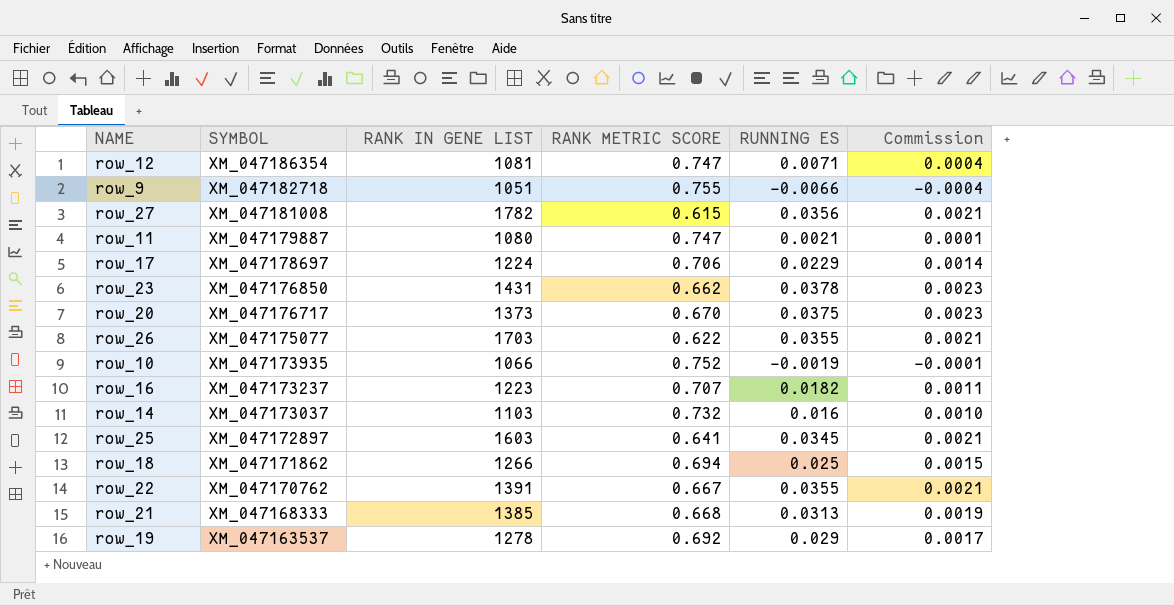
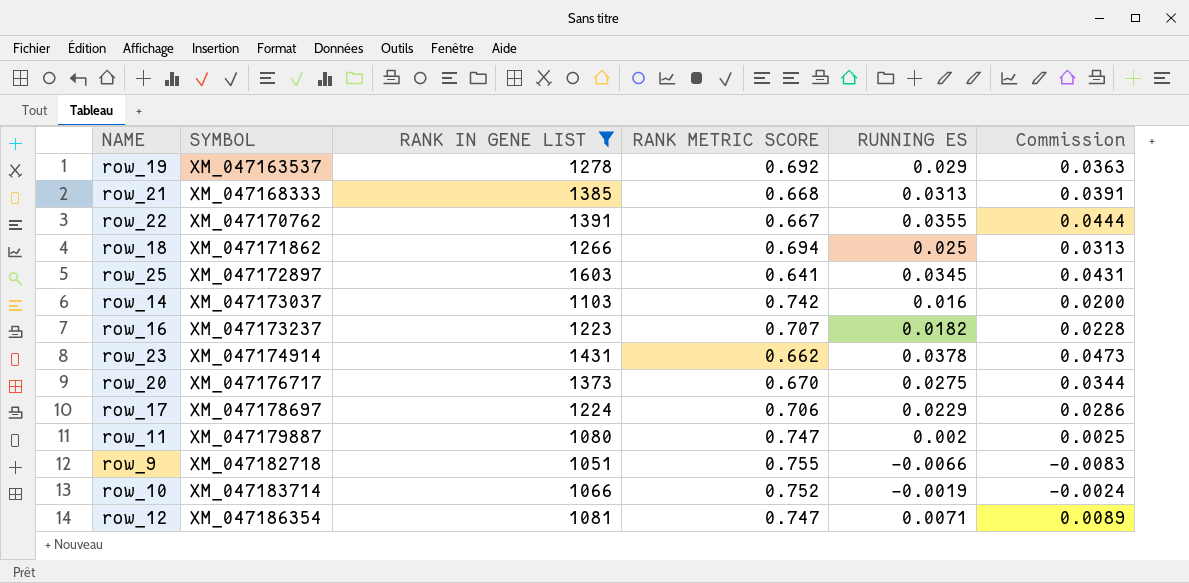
filter: none -> RANK IN GENE LIST <= 1603
row order: SYMBOL descending -> SYMBOL ascending
column Commission | formula: [RUNNING ES] * 0.06 -> [RUNNING ES] * 1.25
row_14 | RANK METRIC SCORE: 0.732 -> 0.742
row_23 | SYMBOL: XM_047176850 -> XM_047174914
row_20 | RUNNING ES: 0.0375 -> 0.0275
row_11 | RUNNING ES: 0.0021 -> 0.002
row_10 | SYMBOL: XM_047173935 -> XM_047183714

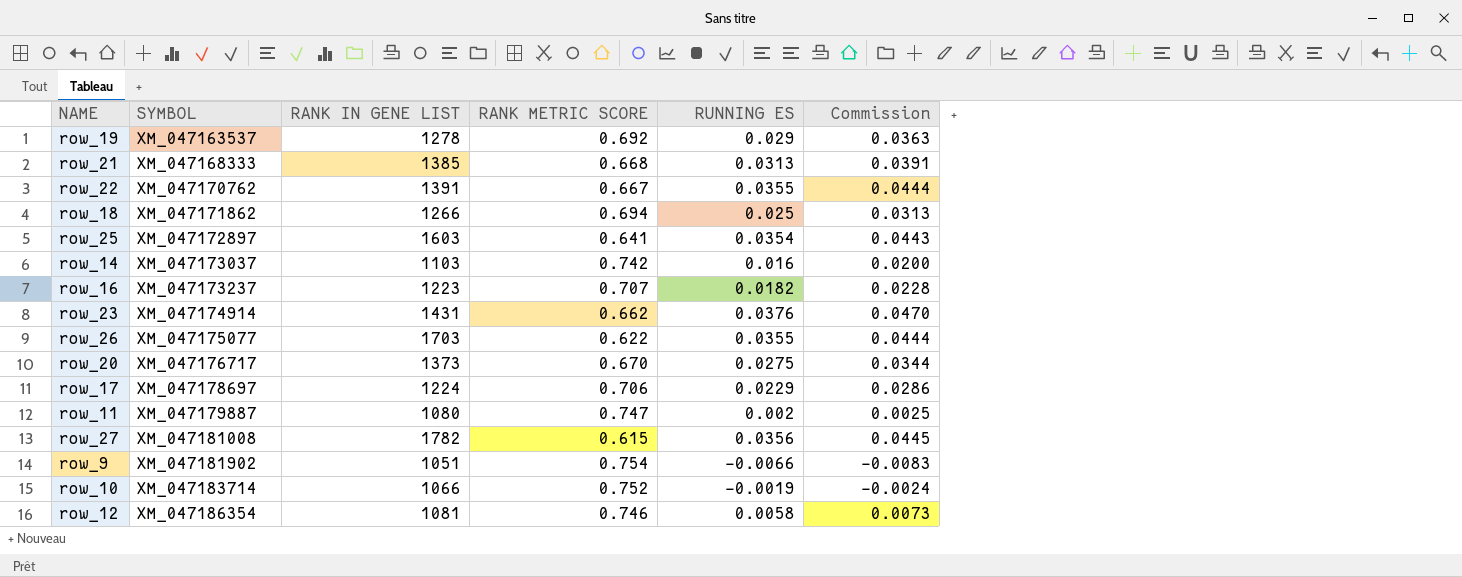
filter: RANK IN GENE LIST <= 1603 -> none
row_25 | RUNNING ES: 0.0345 -> 0.0354
row_25 | Commission: 0.0431 -> 0.0443
row_23 | RUNNING ES: 0.0378 -> 0.0376
row_23 | Commission: 0.0473 -> 0.0470
row_9 | SYMBOL: XM_047182718 -> XM_047181902
row_9 | RANK METRIC SCORE: 0.755 -> 0.754
row_12 | RANK METRIC SCORE: 0.747 -> 0.746
row_12 | RUNNING ES: 0.0071 -> 0.0058
row_12 | Commission: 0.0089 -> 0.0073

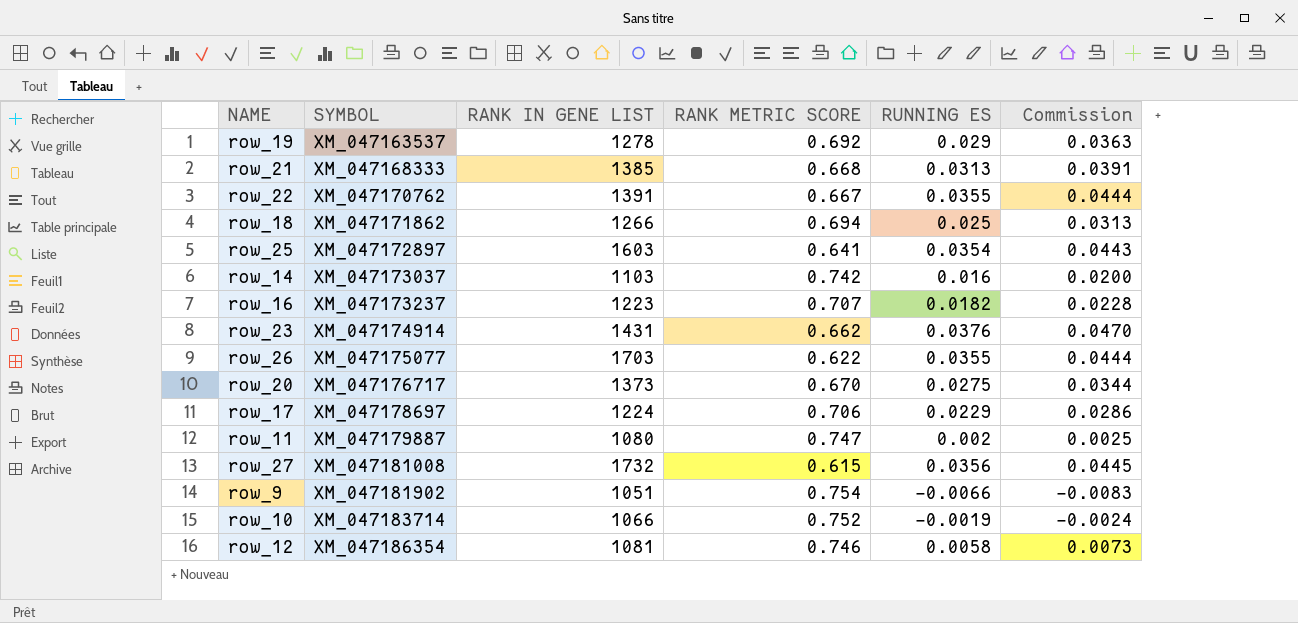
row_27 | RANK IN GENE LIST: 1782 -> 1732

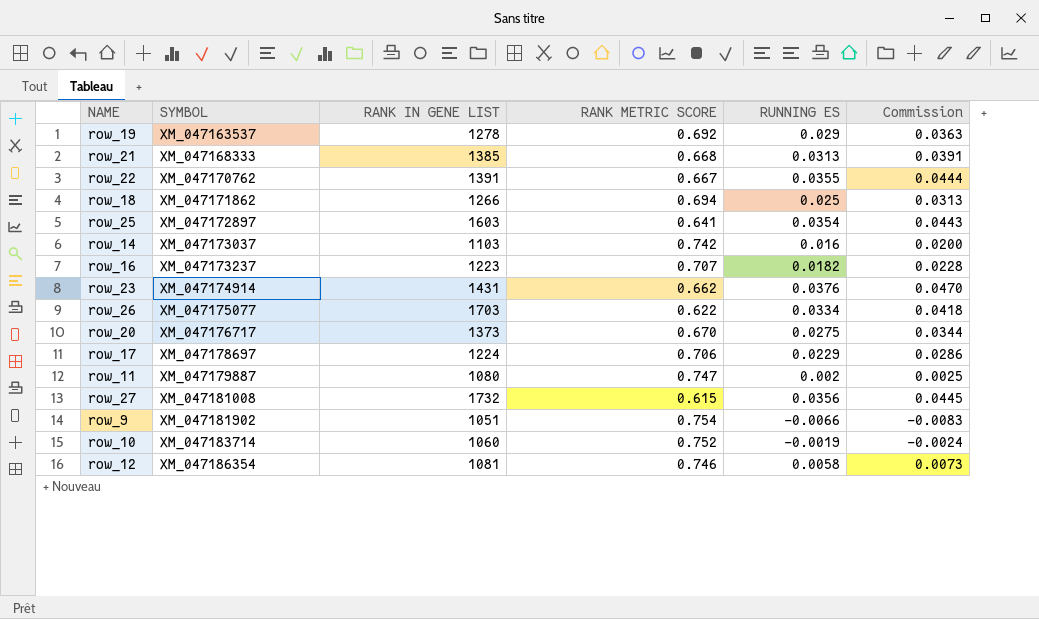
row_26 | RUNNING ES: 0.0355 -> 0.0334
row_26 | Commission: 0.0444 -> 0.0418
row_10 | RANK IN GENE LIST: 1066 -> 1060

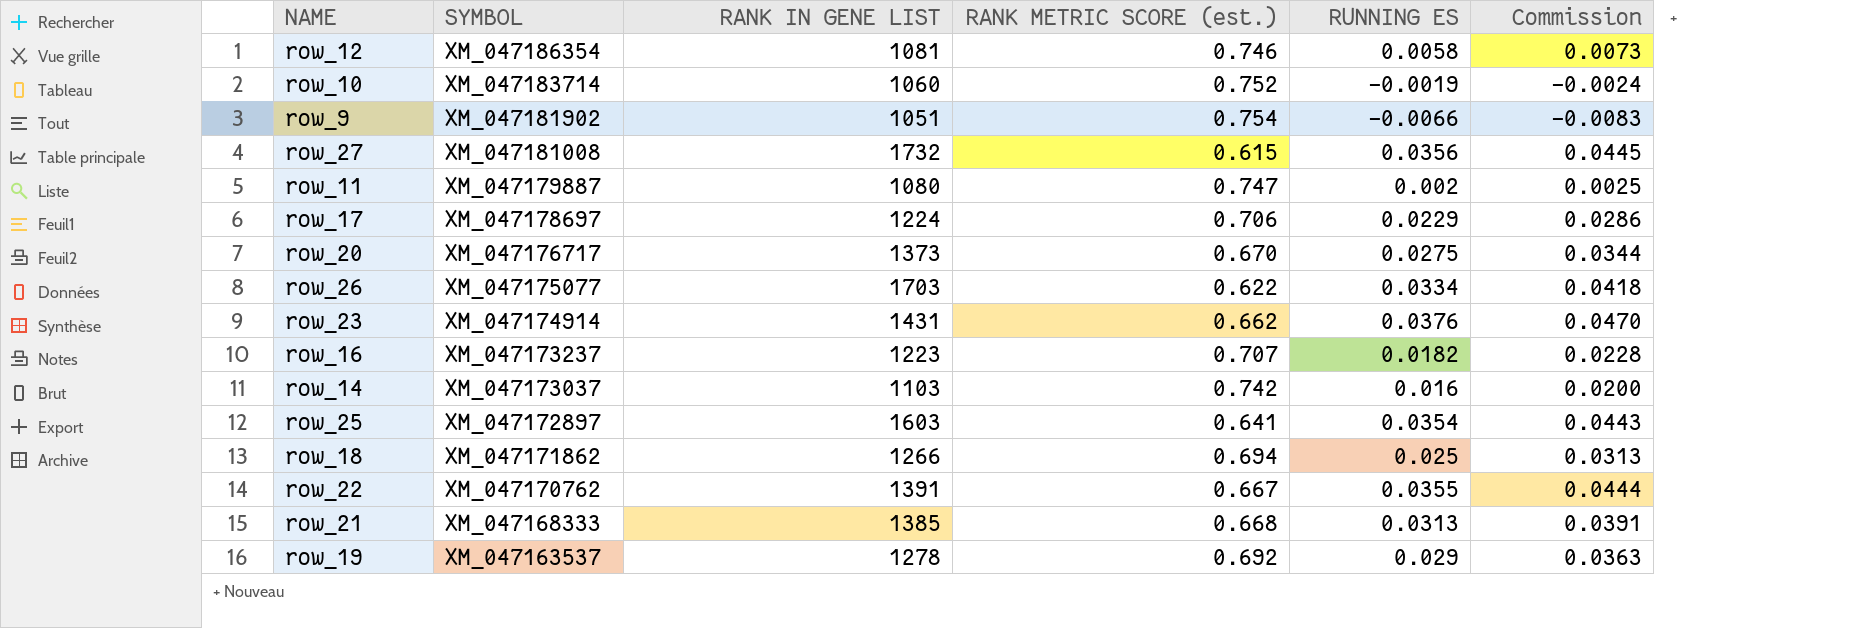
row order: SYMBOL ascending -> SYMBOL descending
column name: RANK METRIC SCORE -> RANK METRIC SCORE (est.)

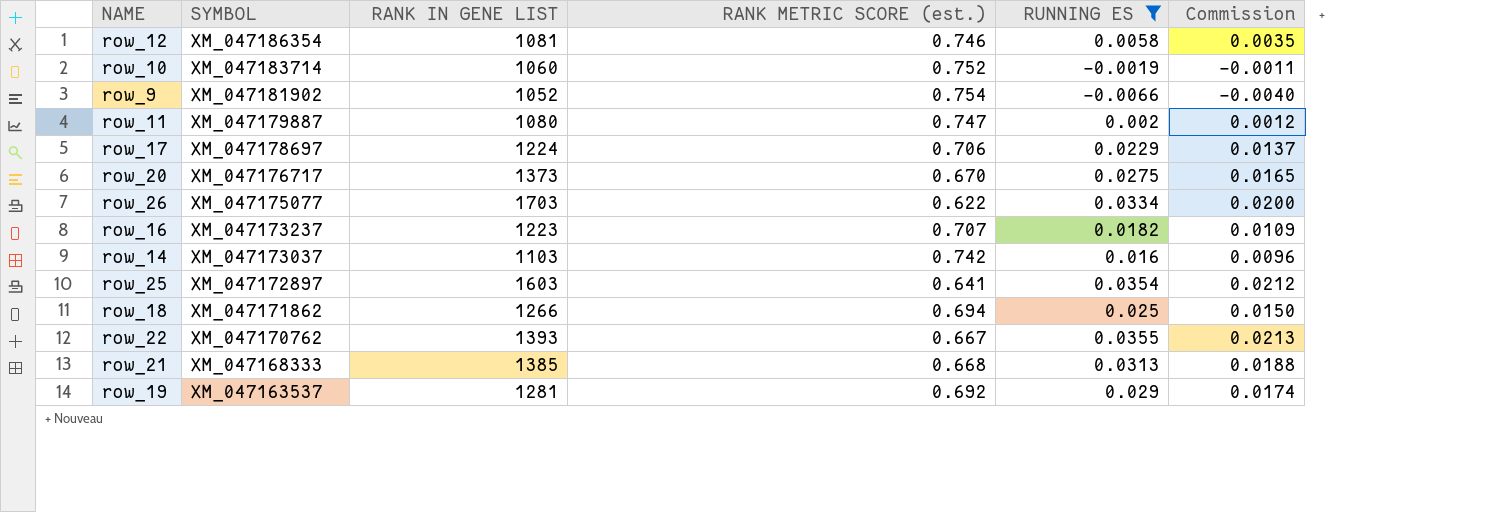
filter: none -> RUNNING ES <= 0.0355
column Commission | formula: [RUNNING ES] * 1.25 -> [RUNNING ES] * 0.6
row_9 | RANK IN GENE LIST: 1051 -> 1052
row_22 | RANK IN GENE LIST: 1391 -> 1393
row_19 | RANK IN GENE LIST: 1278 -> 1281

